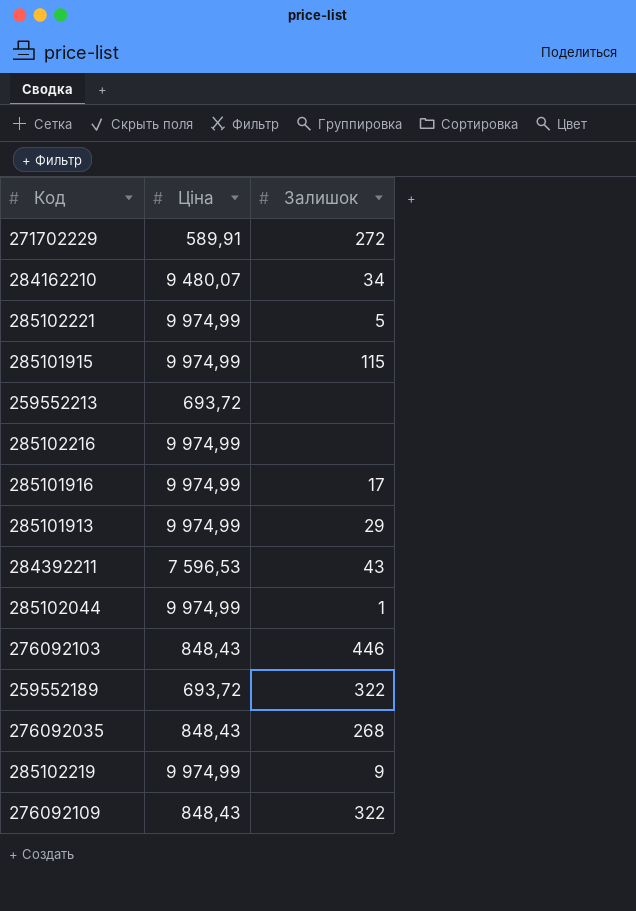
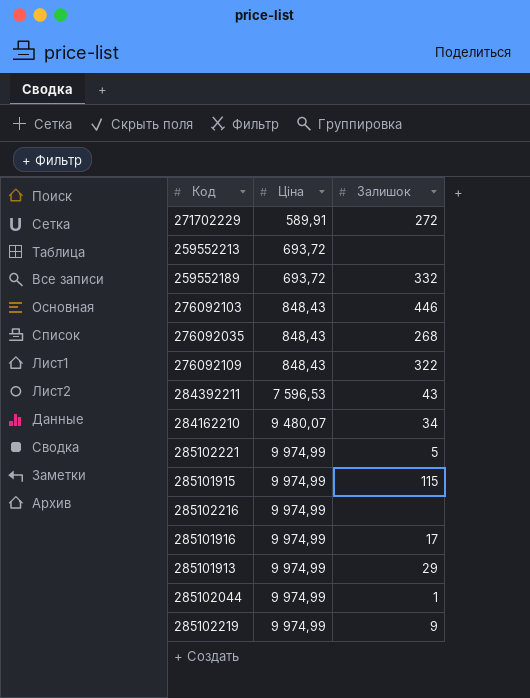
row order: none -> Ціна ascending
259552189 | Залишок: 322 -> 332

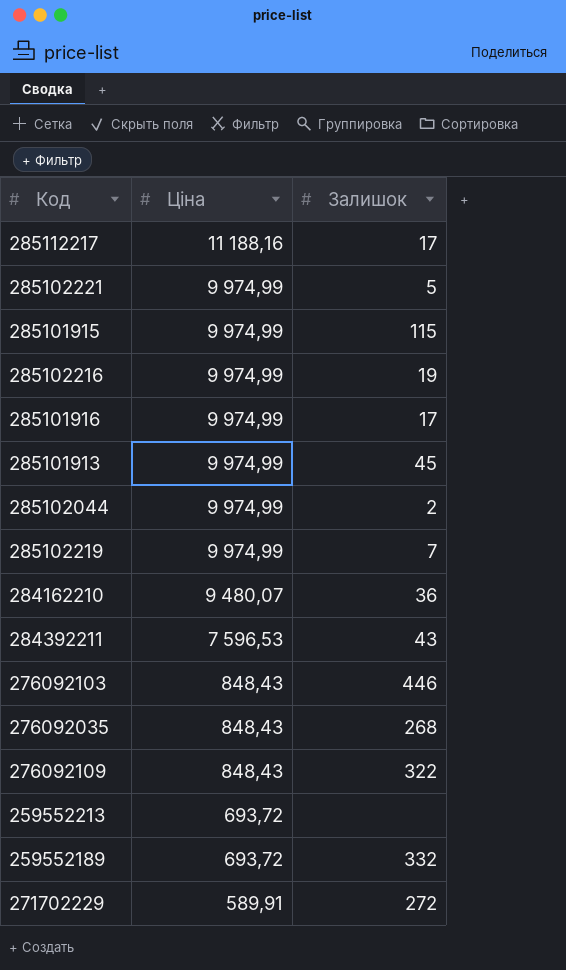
row order: Ціна ascending -> Ціна descending
row 285112217: none -> 11 188,16 | 17
285102216 | Залишок: none -> 19
285101913 | Залишок: 29 -> 45
285102044 | Залишок: 1 -> 2
285102219 | Залишок: 9 -> 7
284162210 | Залишок: 34 -> 36

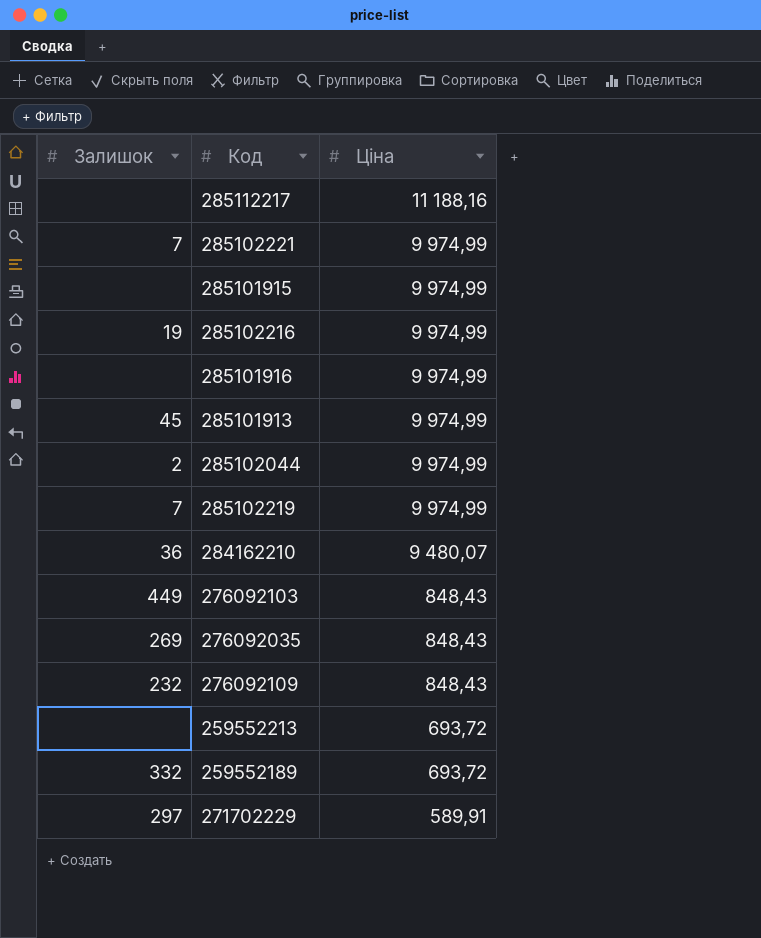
column Залишок | position: 3 -> 1
row 284392211: 7 596,53 | 43 -> none
285112217 | Залишок: 17 -> none
285102221 | Залишок: 5 -> 7
285101915 | Залишок: 115 -> none
285101916 | Залишок: 17 -> none
276092103 | Залишок: 446 -> 449
276092035 | Залишок: 268 -> 269
276092109 | Залишок: 322 -> 232
271702229 | Залишок: 272 -> 297

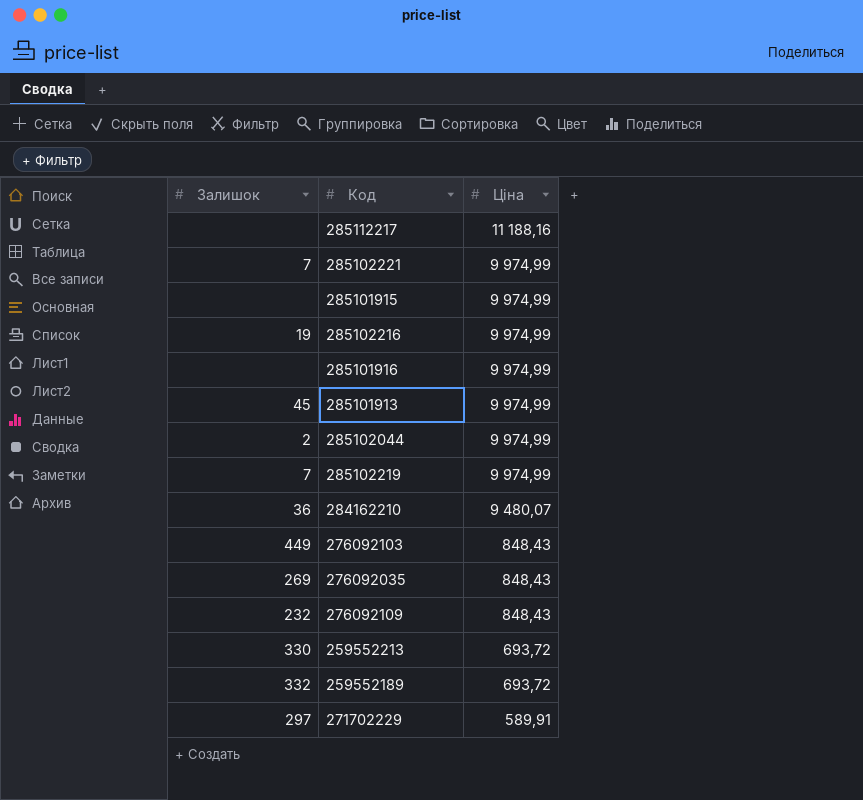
259552213 | Залишок: none -> 330

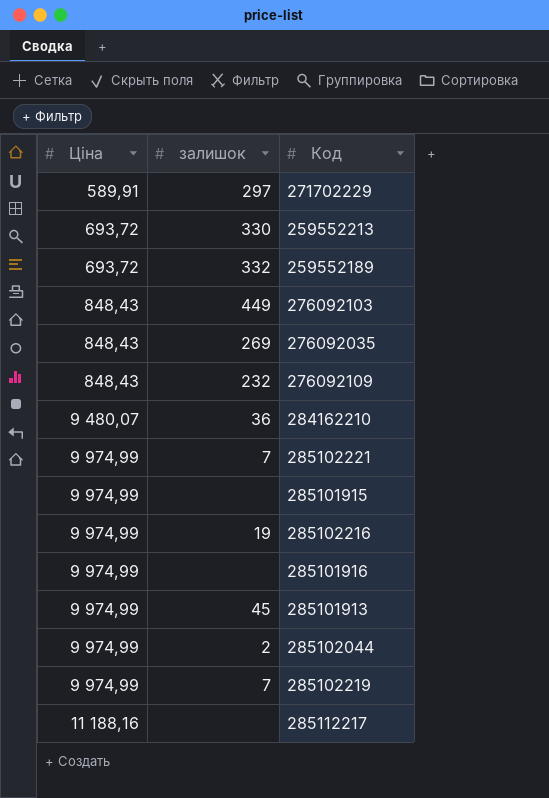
row order: Ціна descending -> Ціна ascending
column Ціна | position: 3 -> 1
column name: Залишок -> залишок

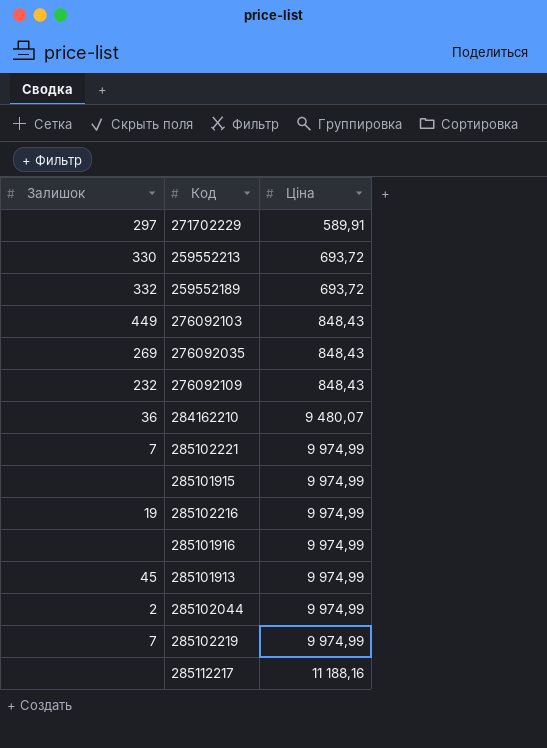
column name: залишок -> Залишок
column Ціна | position: 1 -> 3

